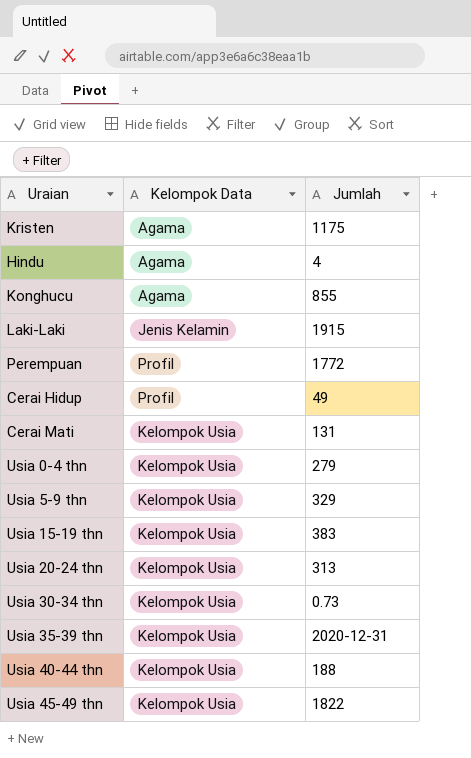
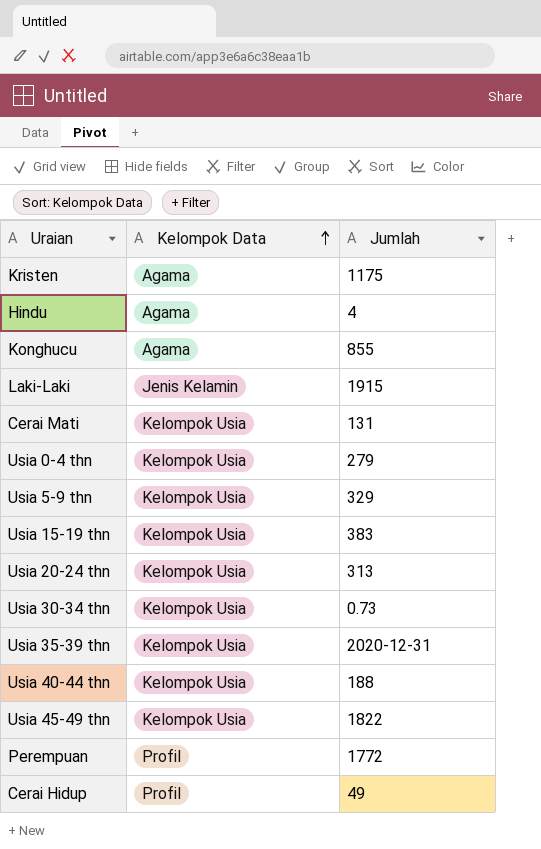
row order: none -> Kelompok Data ascending

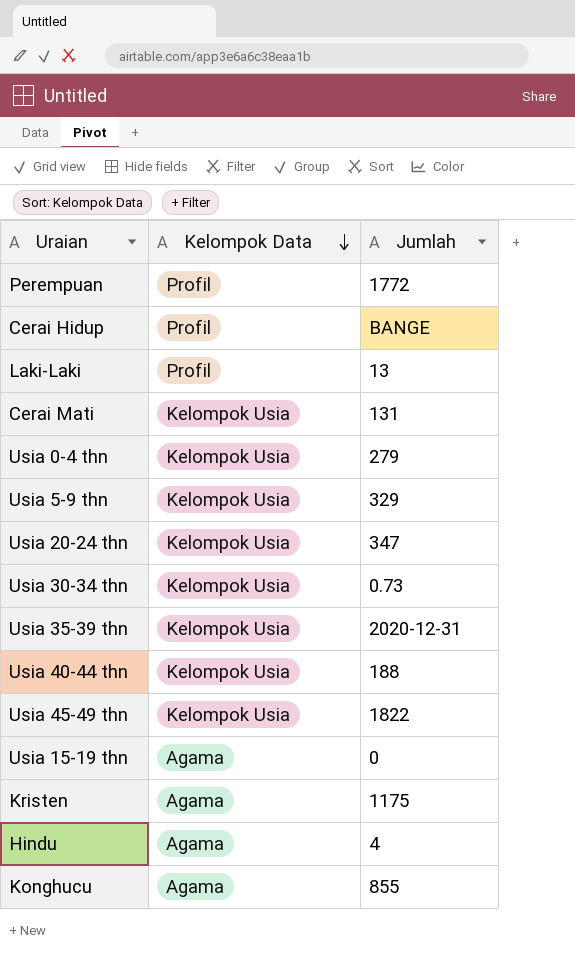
row order: Kelompok Data ascending -> Kelompok Data descending
Cerai Hidup | Jumlah: 49 -> BANGE
Laki-Laki | Kelompok Data: Jenis Kelamin -> Profil
Laki-Laki | Jumlah: 1915 -> 13
Usia 20-24 thn | Jumlah: 313 -> 347
Usia 15-19 thn | Kelompok Data: Kelompok Usia -> Agama
Usia 15-19 thn | Jumlah: 383 -> 0

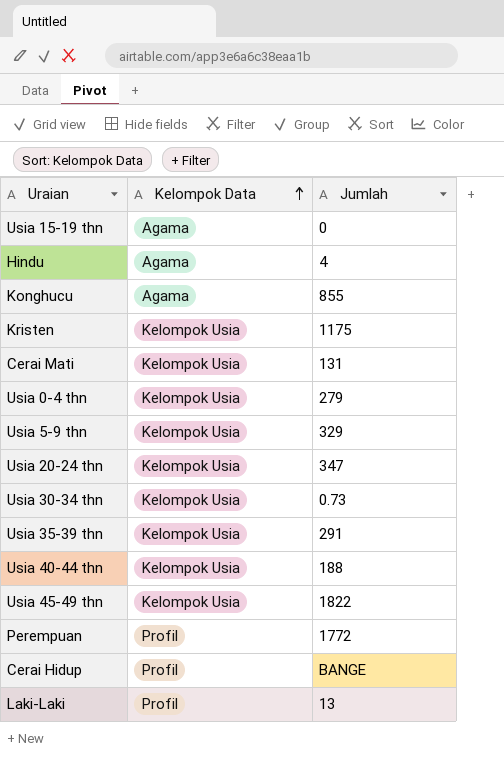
row order: Kelompok Data descending -> Kelompok Data ascending
Kristen | Kelompok Data: Agama -> Kelompok Usia
Usia 35-39 thn | Jumlah: 2020-12-31 -> 291

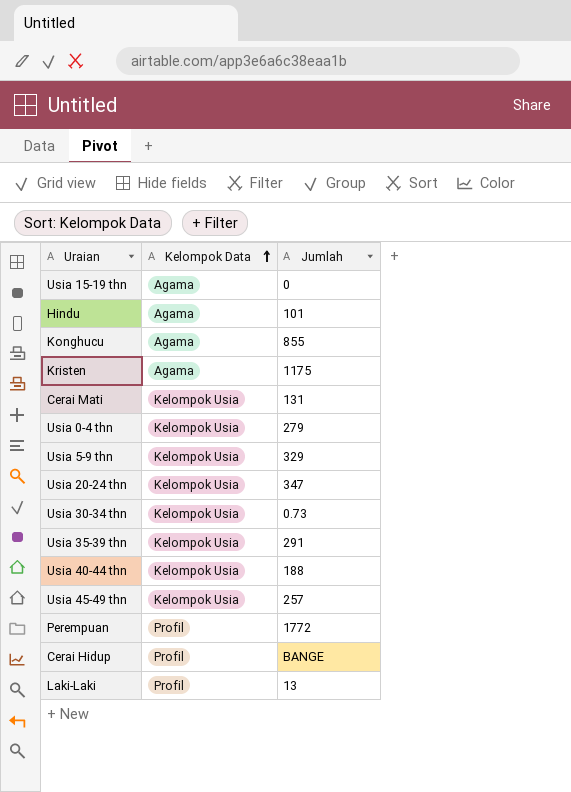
Hindu | Jumlah: 4 -> 101
Kristen | Kelompok Data: Kelompok Usia -> Agama
Usia 45-49 thn | Jumlah: 1822 -> 257

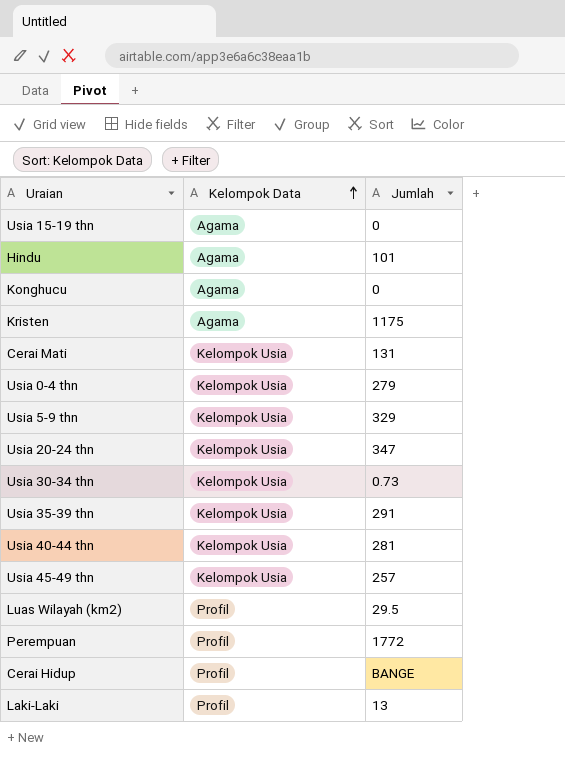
Konghucu | Jumlah: 855 -> 0
Usia 40-44 thn | Jumlah: 188 -> 281
row Luas Wilayah (km2): none -> Profil | 29.5

